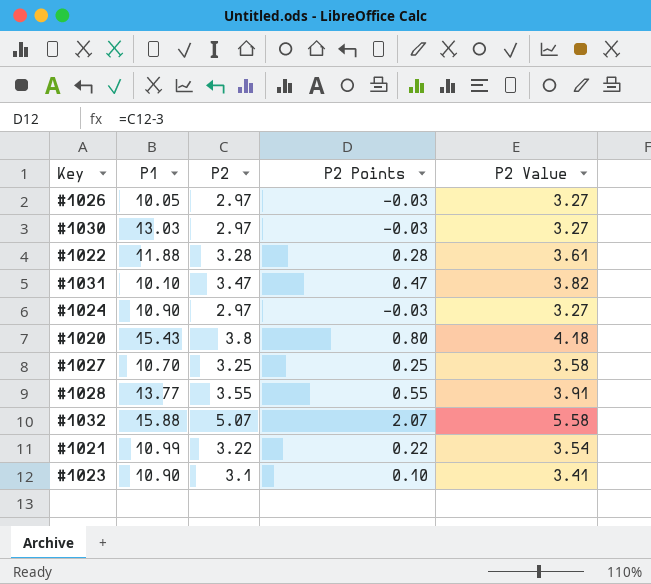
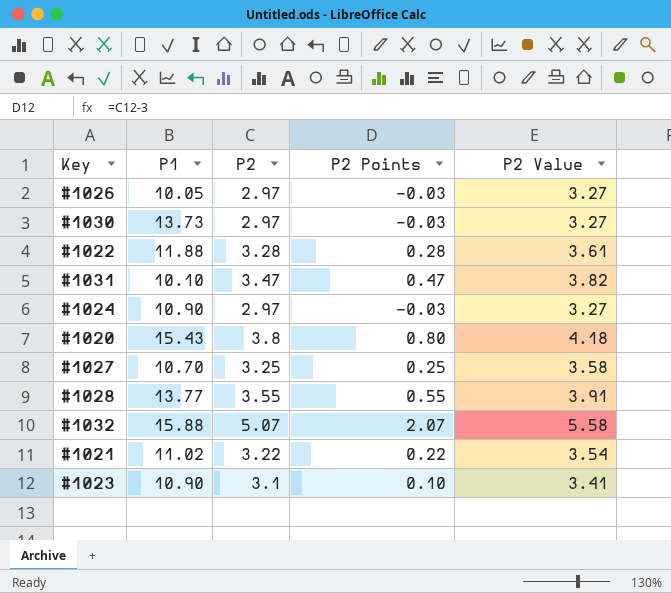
#1030 | P1: 13.03 -> 13.73
#1021 | P1: 10.99 -> 11.02

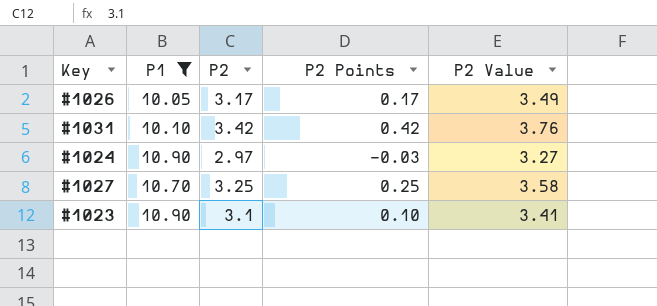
filter: none -> P1 <= 10.90
#1026 | P2: 2.97 -> 3.17
#1026 | P2 Points: -0.03 -> 0.17
#1026 | P2 Value: 3.27 -> 3.49
#1031 | P2: 3.47 -> 3.42
#1031 | P2 Points: 0.47 -> 0.42
#1031 | P2 Value: 3.82 -> 3.76

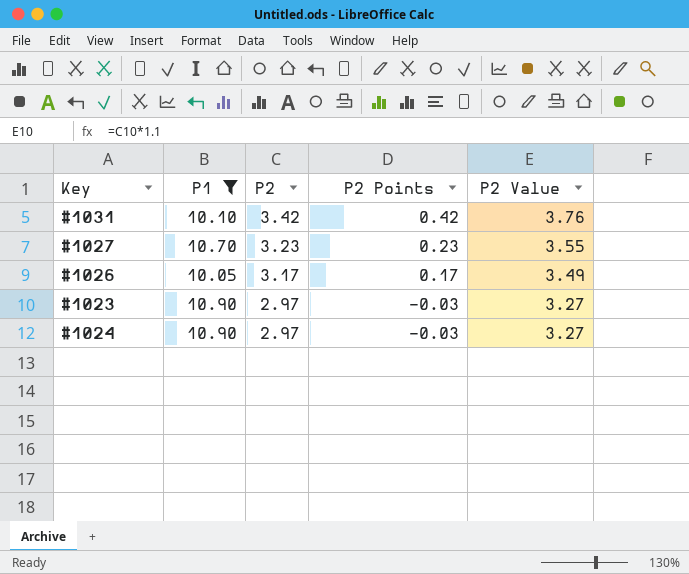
row order: none -> P2 descending
#1027 | P2: 3.25 -> 3.23
#1027 | P2 Points: 0.25 -> 0.23
#1027 | P2 Value: 3.58 -> 3.55
#1023 | P2: 3.1 -> 2.97
#1023 | P2 Points: 0.10 -> -0.03
#1023 | P2 Value: 3.41 -> 3.27

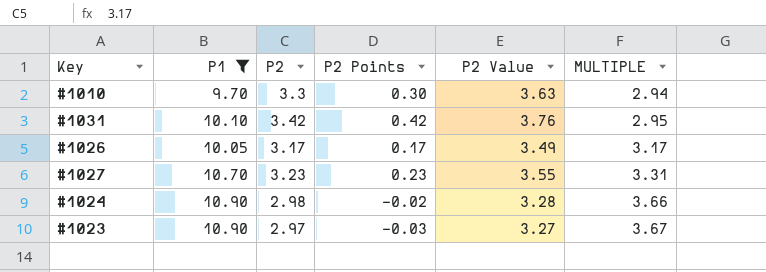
row order: P2 descending -> MULTIPLE ascending
column MULTIPLE | formula: none -> [P1] / [P2]
row #1010: none -> 9.70 | 3.3 | 0.30 | 3.63 | 2.94
#1024 | P2: 2.97 -> 2.98
#1024 | P2 Points: -0.03 -> -0.02
#1024 | P2 Value: 3.27 -> 3.28

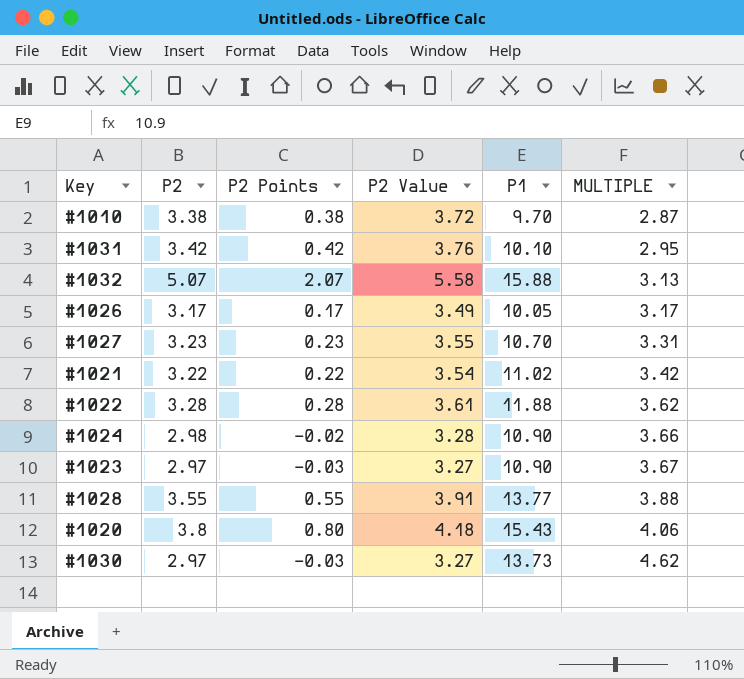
filter: P1 <= 10.90 -> none
column P1 | position: 2 -> 5
#1010 | P2: 3.3 -> 3.38
#1010 | P2 Points: 0.30 -> 0.38
#1010 | P2 Value: 3.63 -> 3.72
#1010 | MULTIPLE: 2.94 -> 2.87

